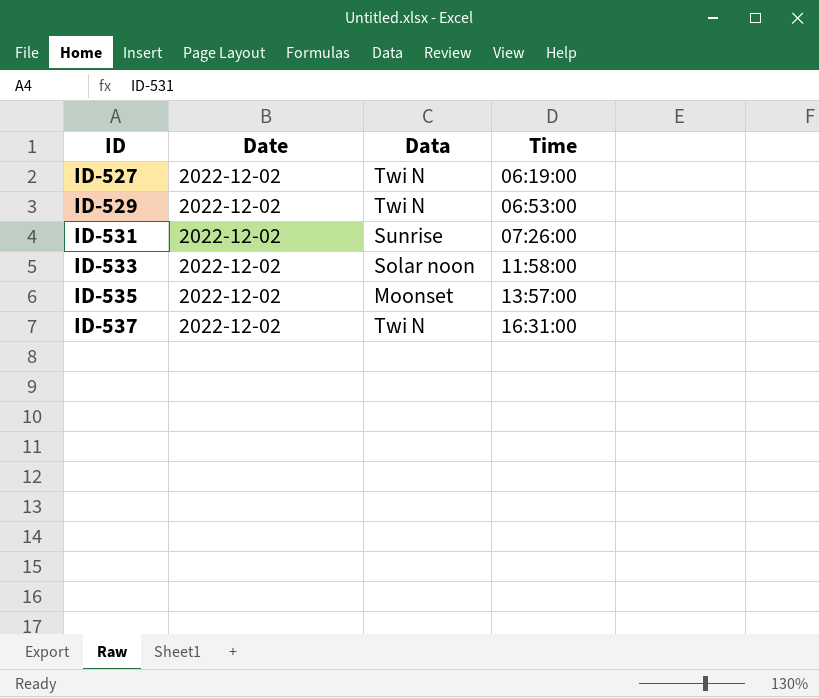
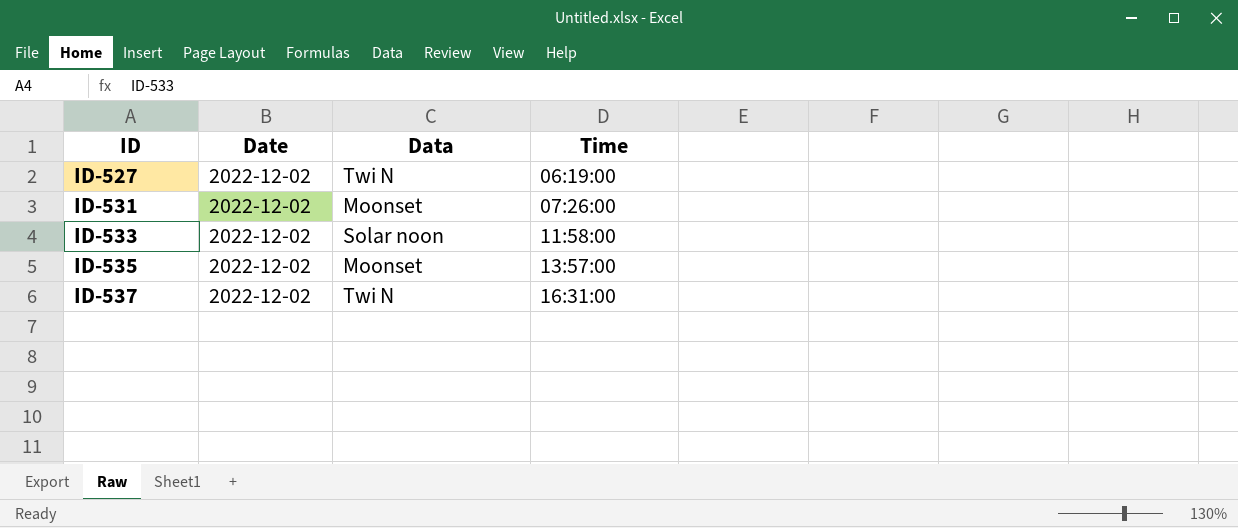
row ID-529: 2022-12-02 | Twi N | 06:53:00 -> none
ID-531 | Data: Sunrise -> Moonset

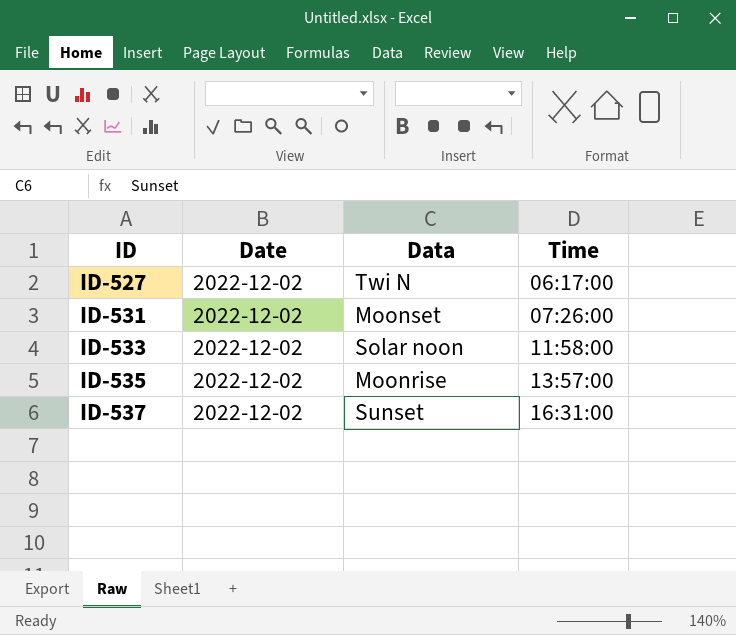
ID-527 | Time: 06:19:00 -> 06:17:00
ID-535 | Data: Moonset -> Moonrise
ID-537 | Data: Twi N -> Sunset

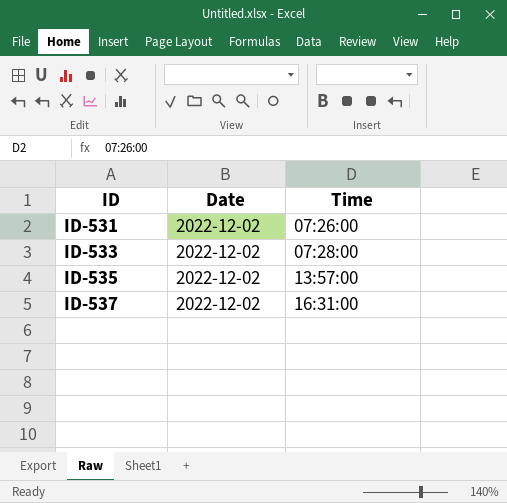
column Data | position: 3 -> none
row ID-527: 2022-12-02 | Twi N | 06:17:00 -> none
ID-533 | Time: 11:58:00 -> 07:28:00

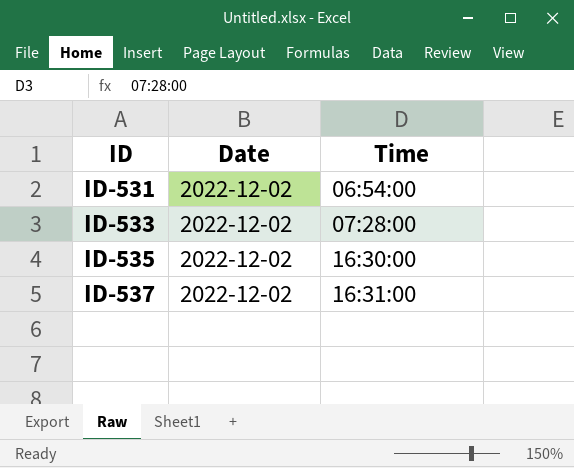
ID-531 | Time: 07:26:00 -> 06:54:00
ID-535 | Time: 13:57:00 -> 16:30:00

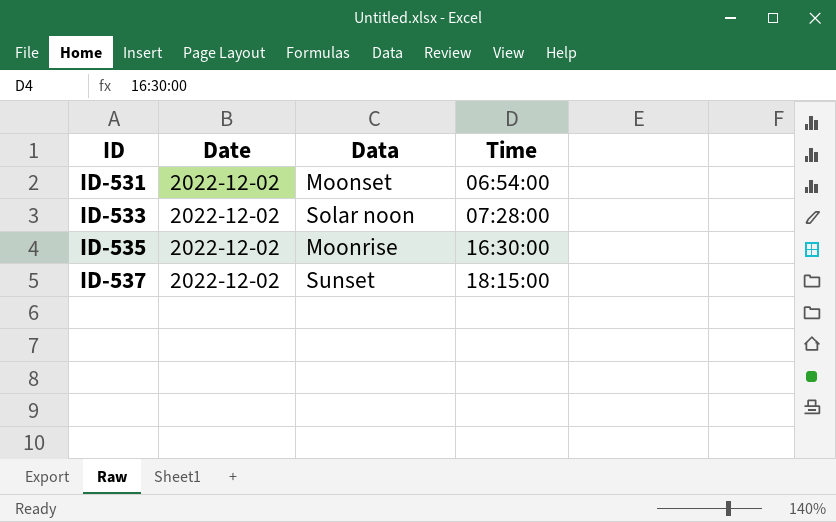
column Data | position: none -> 3
ID-537 | Time: 16:31:00 -> 18:15:00

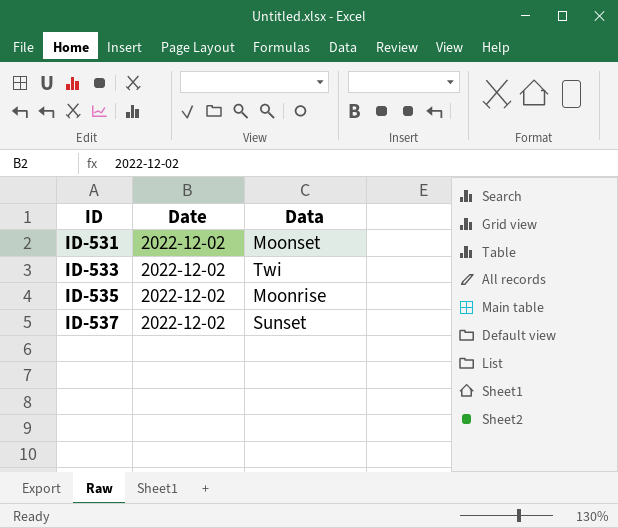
column Time | position: 4 -> none
ID-533 | Data: Solar noon -> Twi

